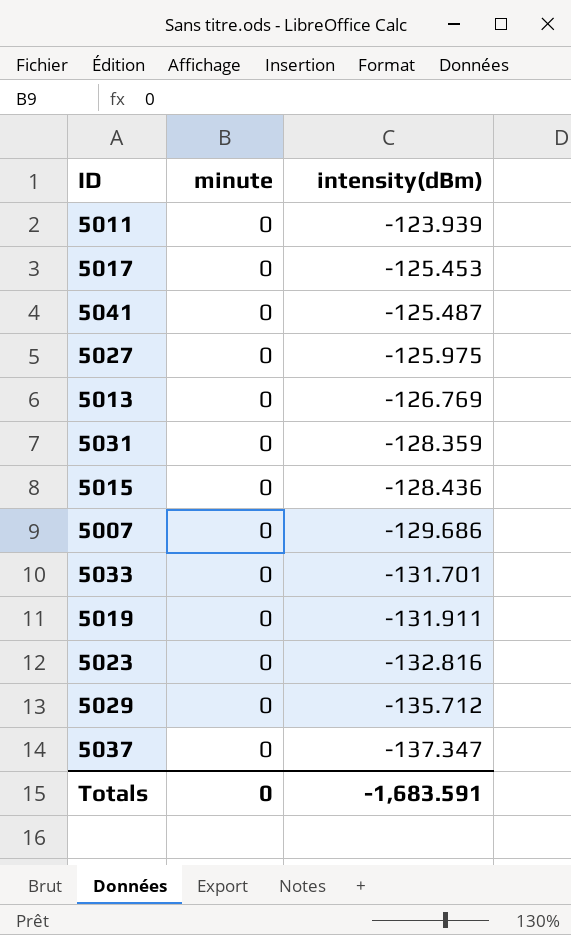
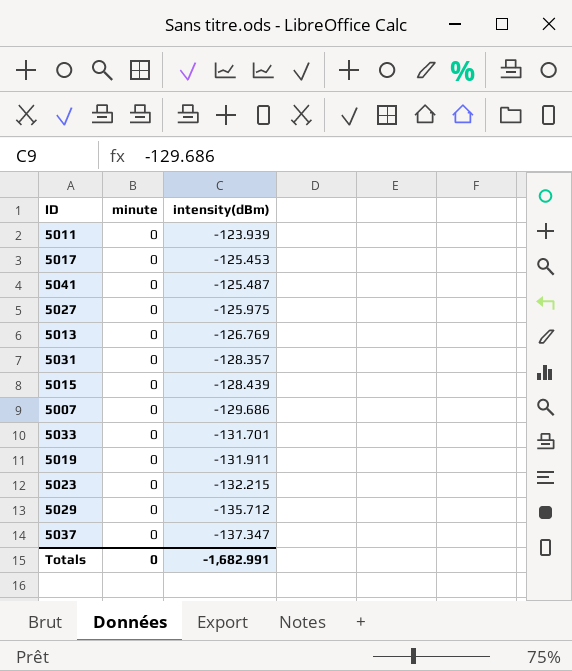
5031 | intensity(dBm): -128.359 -> -128.357
5015 | intensity(dBm): -128.436 -> -128.439
5023 | intensity(dBm): -132.816 -> -132.215
Totals | intensity(dBm): -1,683.591 -> -1,682.991

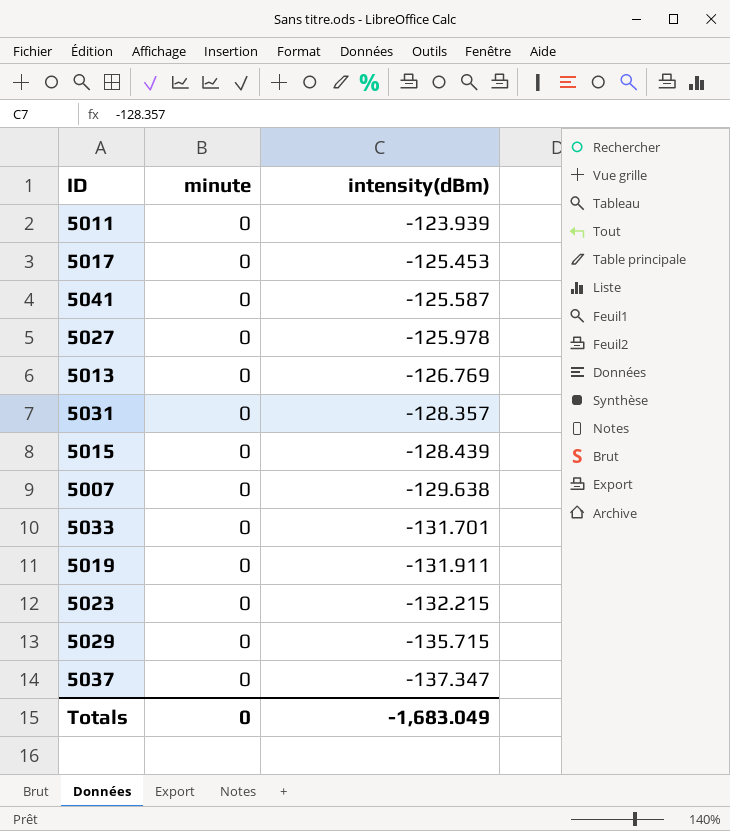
5041 | intensity(dBm): -125.487 -> -125.587
5027 | intensity(dBm): -125.975 -> -125.978
5007 | intensity(dBm): -129.686 -> -129.638
5029 | intensity(dBm): -135.712 -> -135.715
Totals | intensity(dBm): -1,682.991 -> -1,683.049

